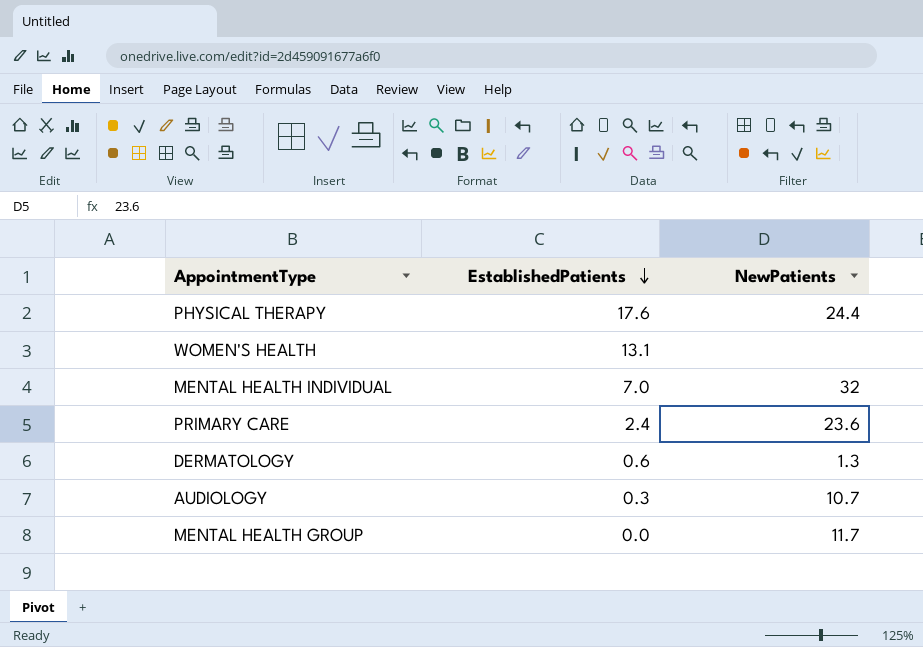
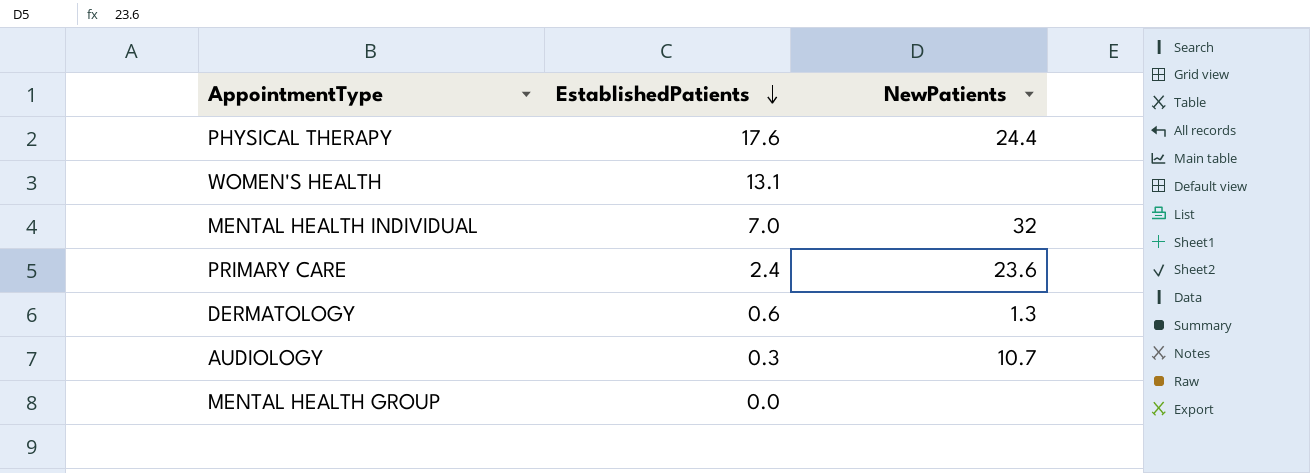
MENTAL HEALTH GROUP | NewPatients: 11.7 -> none

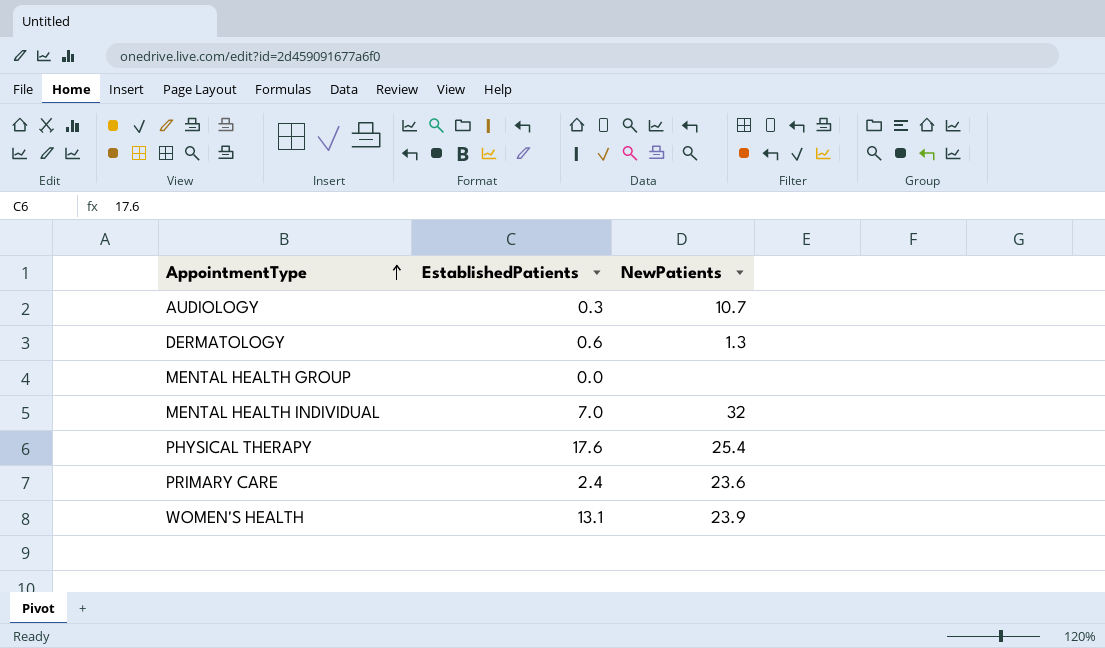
row order: EstablishedPatients descending -> AppointmentType ascending
PHYSICAL THERAPY | NewPatients: 24.4 -> 25.4
WOMEN'S HEALTH | NewPatients: none -> 23.9

